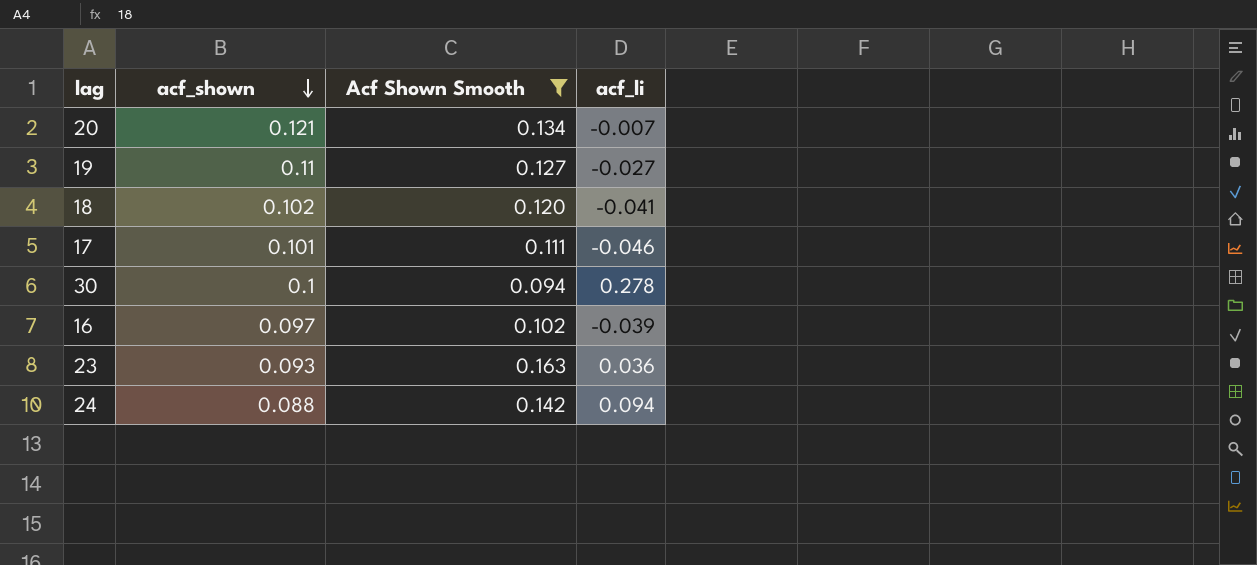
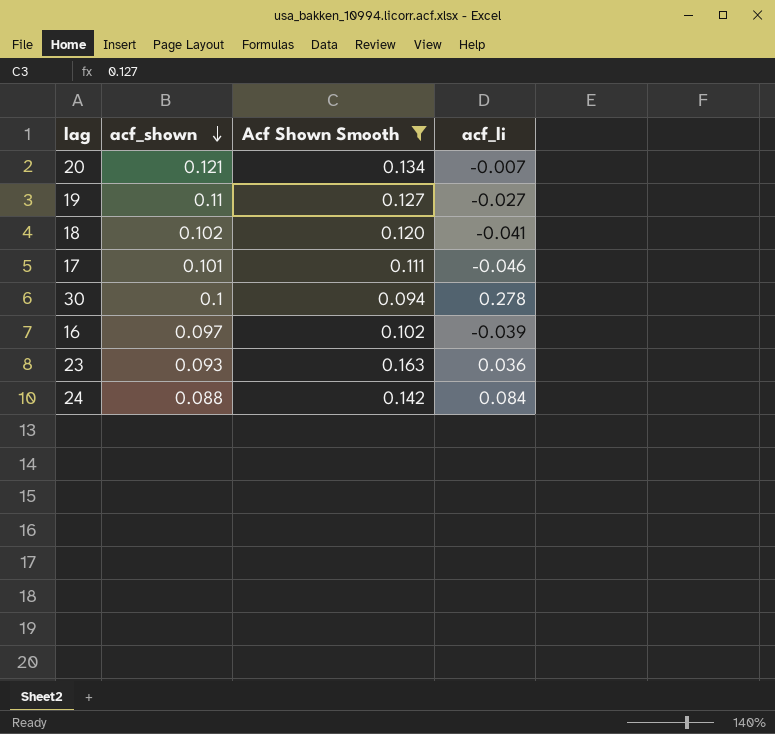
24 | acf_li: 0.094 -> 0.084

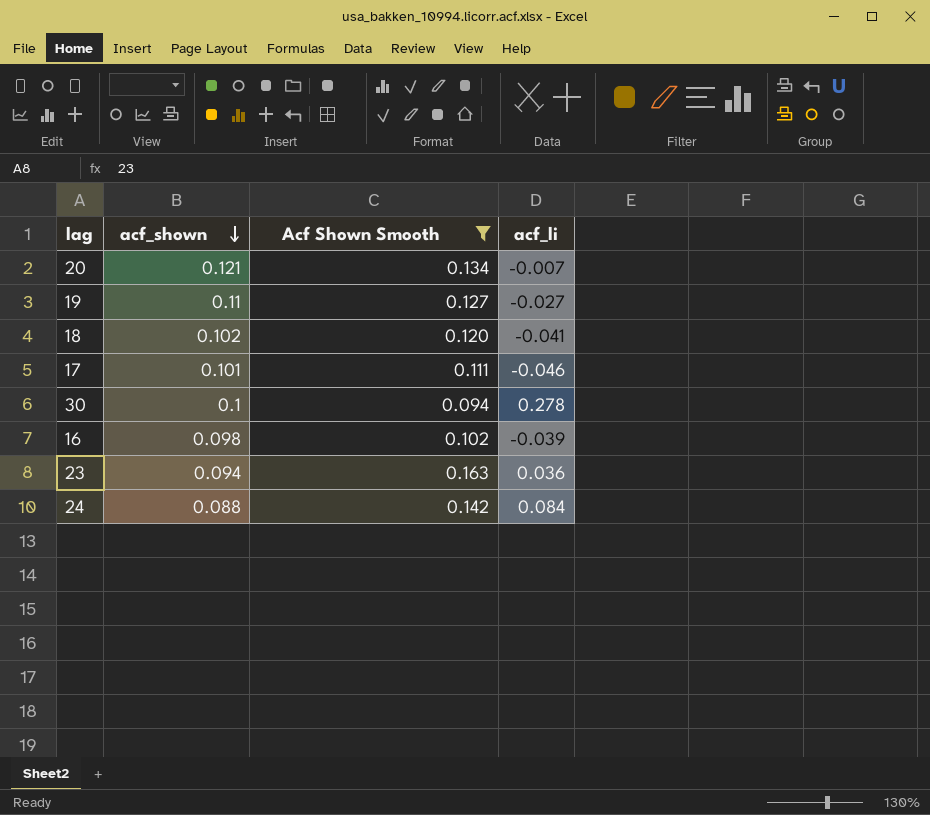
16 | acf_shown: 0.097 -> 0.098
23 | acf_shown: 0.093 -> 0.094

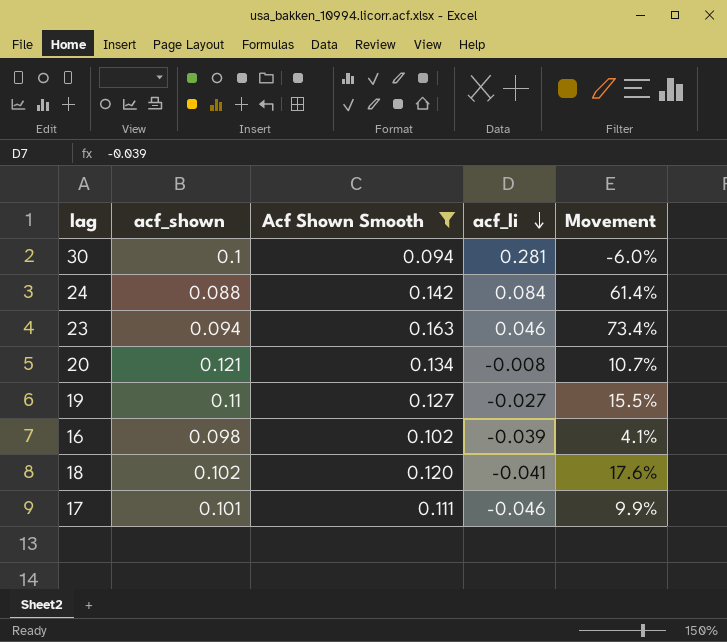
row order: acf_shown descending -> acf_li descending
column Movement | formula: none -> ([Acf Shown Smooth] - [acf_shown]) / [acf_shown]
30 | acf_li: 0.278 -> 0.281
23 | acf_li: 0.036 -> 0.046
20 | acf_li: -0.007 -> -0.008

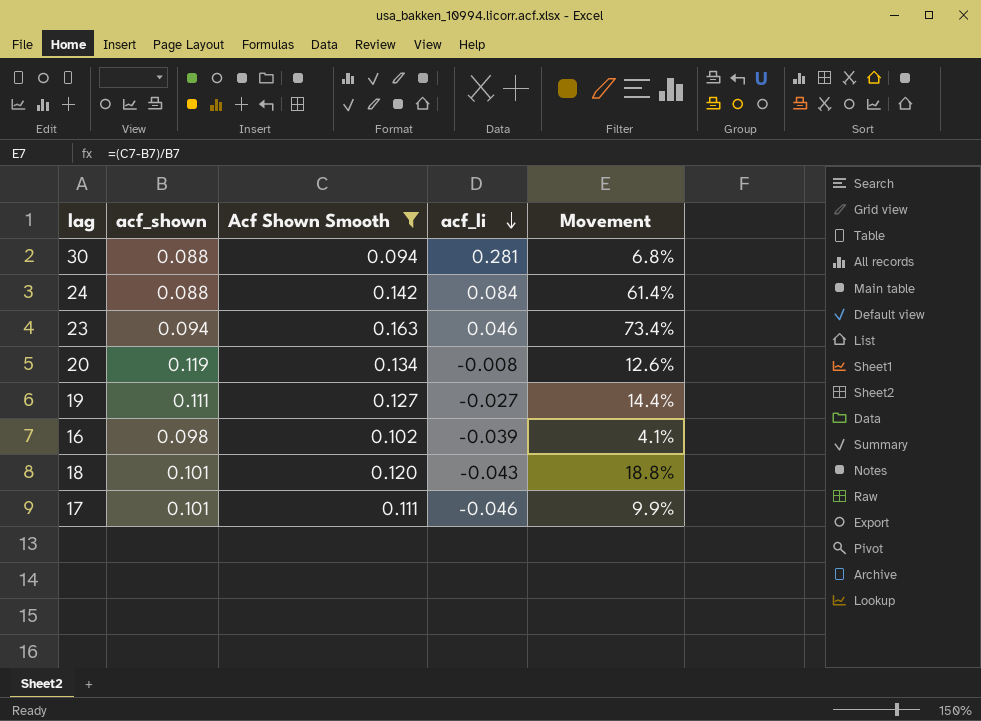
30 | acf_shown: 0.1 -> 0.088
30 | Movement: -6.0% -> 6.8%
20 | acf_shown: 0.121 -> 0.119
20 | Movement: 10.7% -> 12.6%
19 | acf_shown: 0.11 -> 0.111
19 | Movement: 15.5% -> 14.4%
18 | acf_shown: 0.102 -> 0.101
18 | acf_li: -0.041 -> -0.043
18 | Movement: 17.6% -> 18.8%

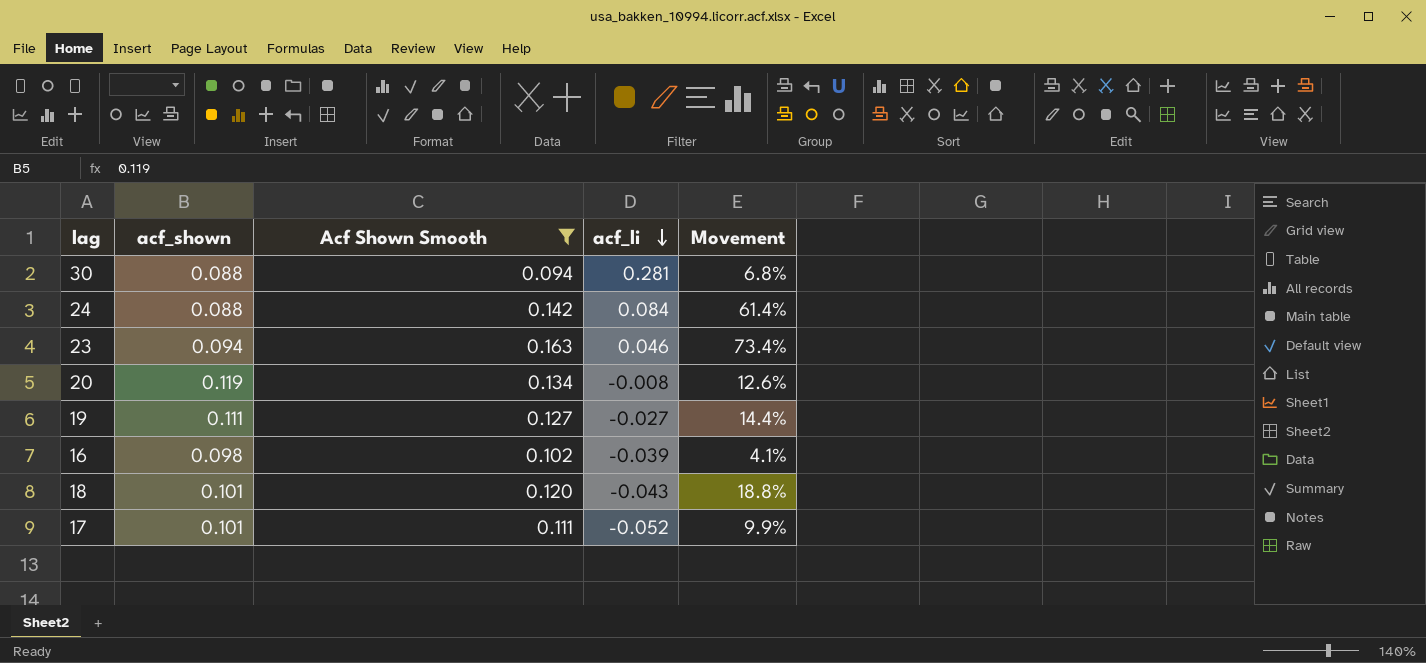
17 | acf_li: -0.046 -> -0.052

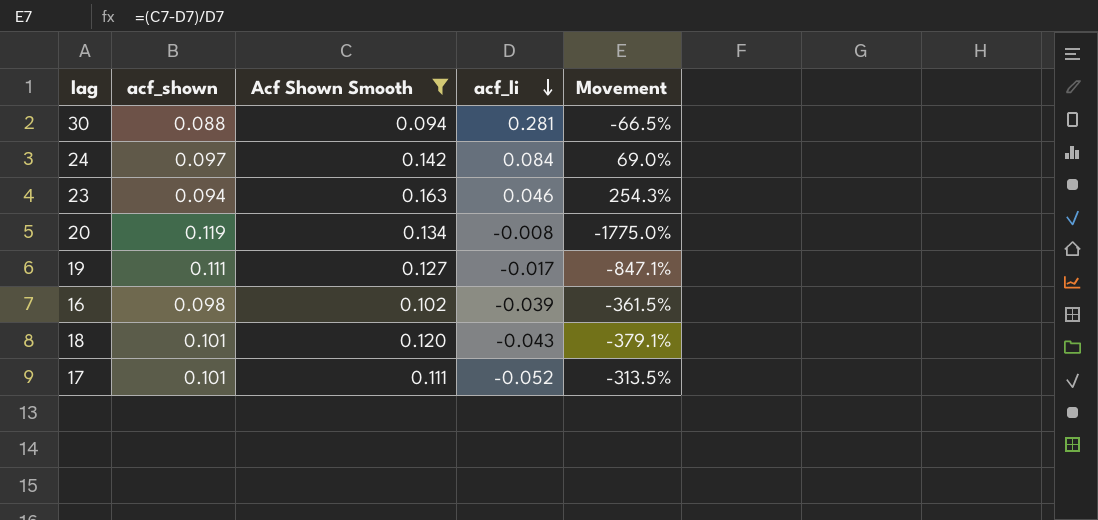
column Movement | formula: ([Acf Shown Smooth] - [acf_shown]) / [acf_shown] -> ([Acf Shown Smooth] - [acf_li]) / [acf_li]
24 | acf_shown: 0.088 -> 0.097
19 | acf_li: -0.027 -> -0.017

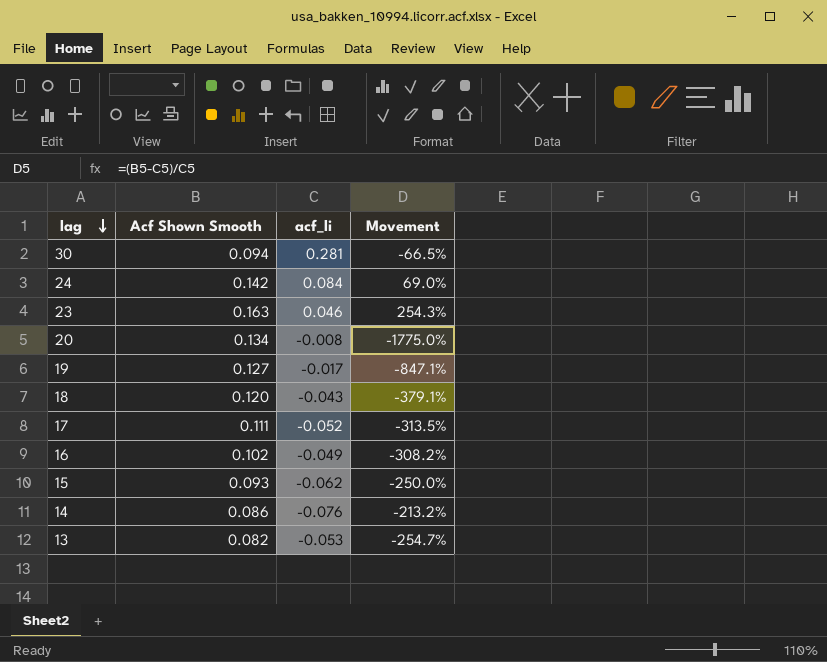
filter: Acf Shown Smooth >= 0.094 -> none
row order: acf_li descending -> lag descending
column acf_shown | position: 2 -> none
16 | acf_li: -0.039 -> -0.049
16 | Movement: -361.5% -> -308.2%

